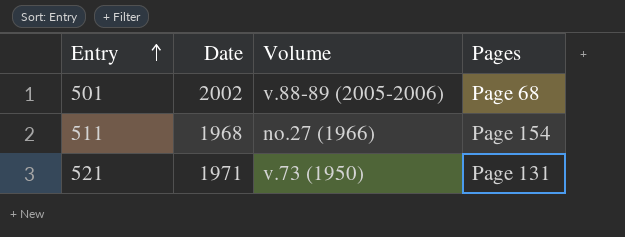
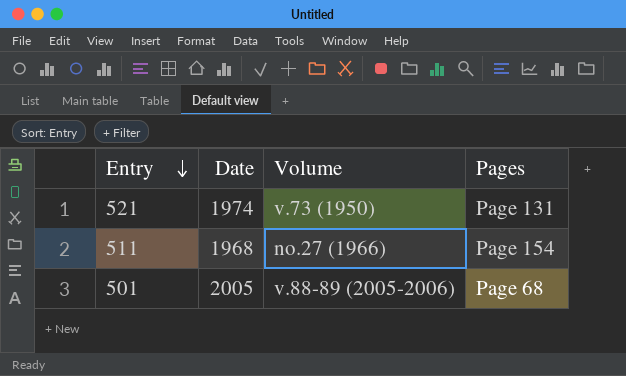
row order: Entry ascending -> Entry descending
521 | Date: 1971 -> 1974
501 | Date: 2002 -> 2005

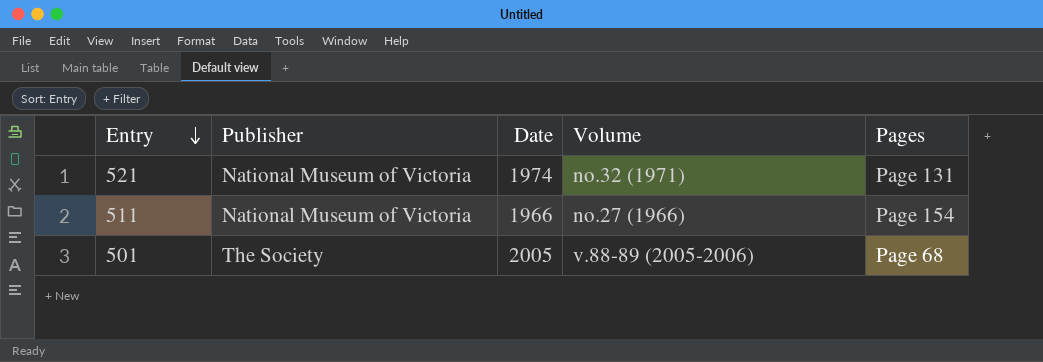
column Publisher | position: none -> 2
521 | Volume: v.73 (1950) -> no.32 (1971)
511 | Date: 1968 -> 1966

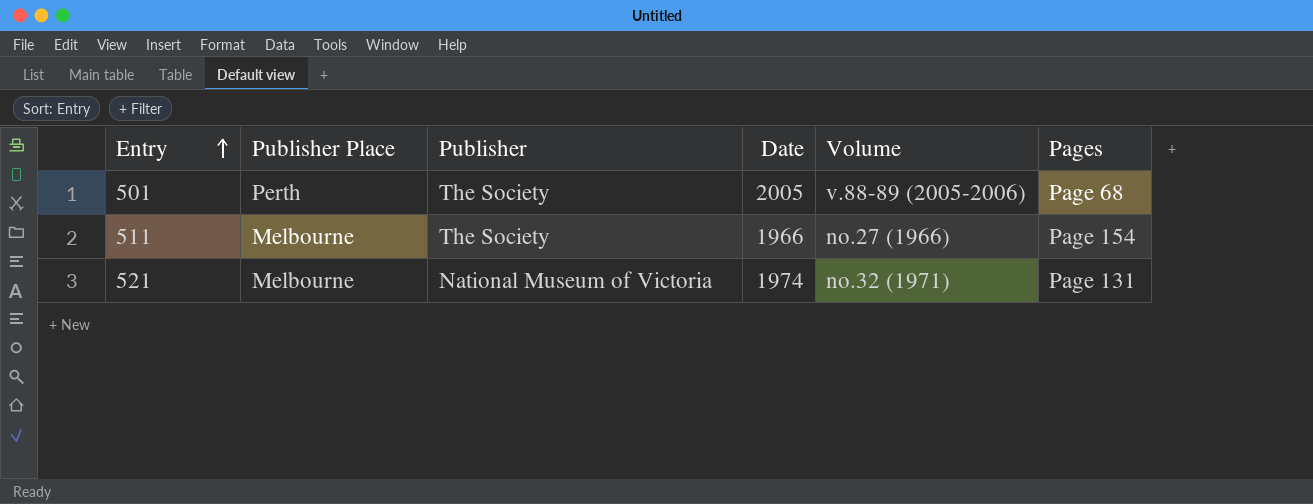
row order: Entry descending -> Entry ascending
column Publisher Place | position: none -> 2
511 | Publisher: National Museum of Victoria -> The Society

